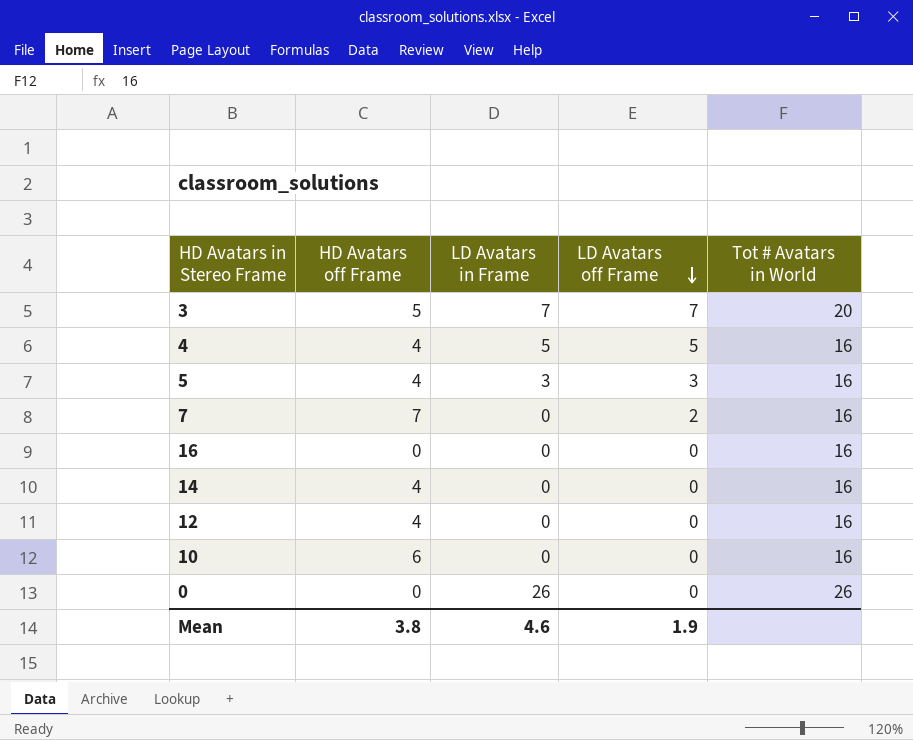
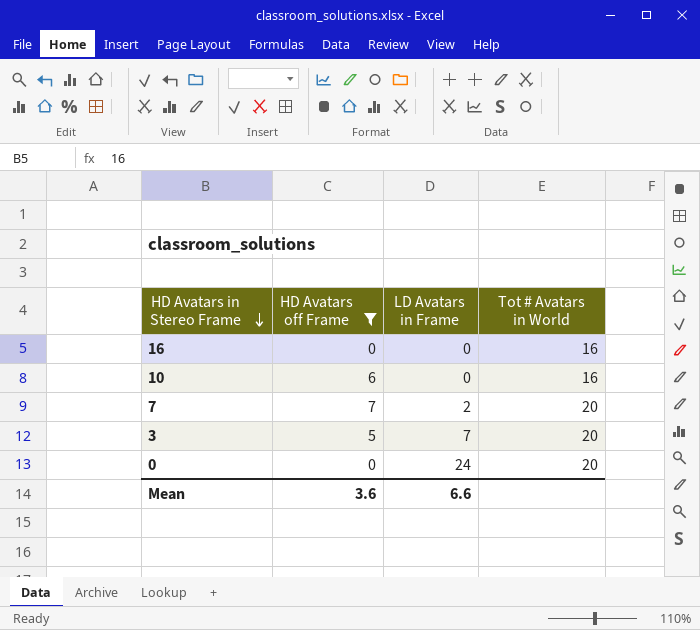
filter: none -> HD Avatars off Frame != 4
row order: LD Avatars off Frame descending -> HD Avatars in Stereo Frame descending
column LD Avatars off Frame | position: 4 -> none
7 | LD Avatars in Frame: 0 -> 2
7 | Tot # Avatars in World: 16 -> 20
0 | LD Avatars in Frame: 26 -> 24
0 | Tot # Avatars in World: 26 -> 20
Mean | HD Avatars off Frame: 3.8 -> 3.6
Mean | LD Avatars in Frame: 4.6 -> 6.6

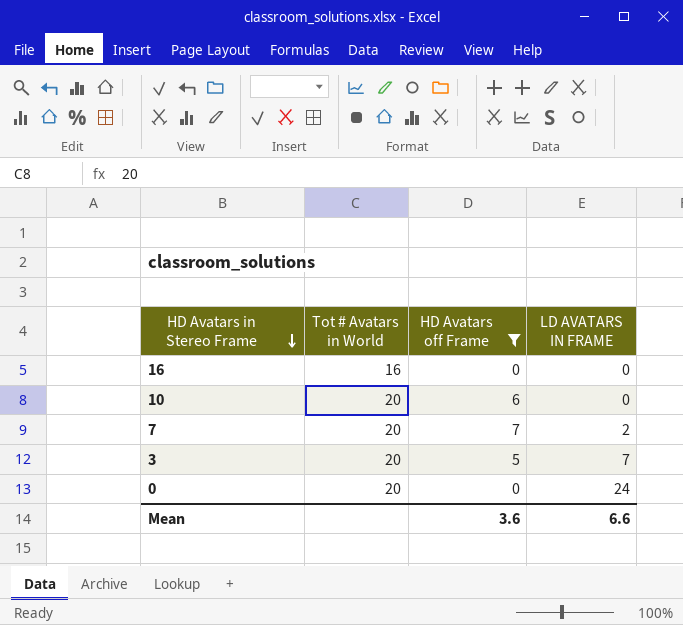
column Tot # Avatars in World | position: 4 -> 2
column name: LD Avatars in Frame -> LD AVATARS IN FRAME
10 | Tot # Avatars in World: 16 -> 20

